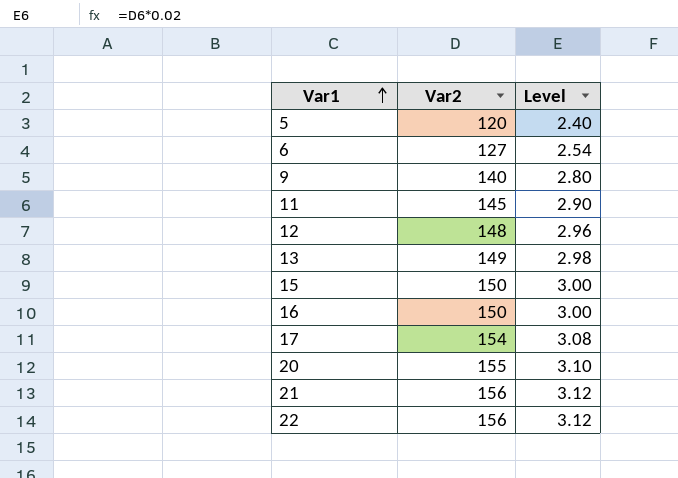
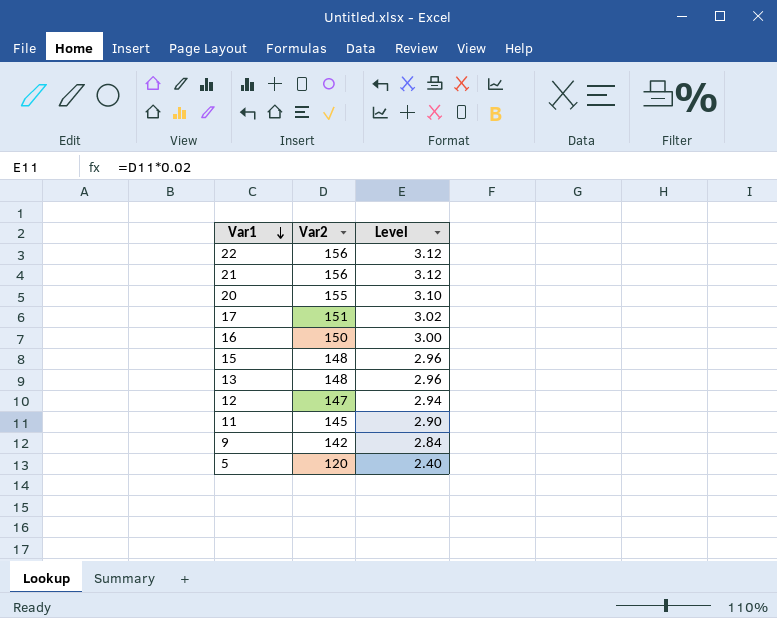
row order: Var1 ascending -> Var1 descending
row 6: 127 | 2.54 -> none
17 | Var2: 154 -> 151
17 | Level: 3.08 -> 3.02
15 | Var2: 150 -> 148
15 | Level: 3.00 -> 2.96
13 | Var2: 149 -> 148
13 | Level: 2.98 -> 2.96
12 | Var2: 148 -> 147
12 | Level: 2.96 -> 2.94
9 | Var2: 140 -> 142
9 | Level: 2.80 -> 2.84

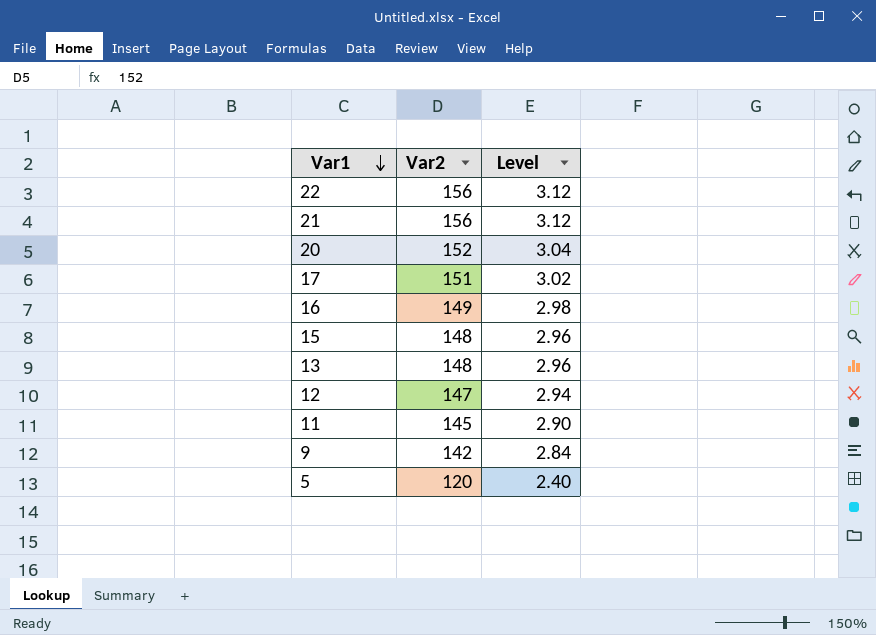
20 | Var2: 155 -> 152
20 | Level: 3.10 -> 3.04
16 | Var2: 150 -> 149
16 | Level: 3.00 -> 2.98

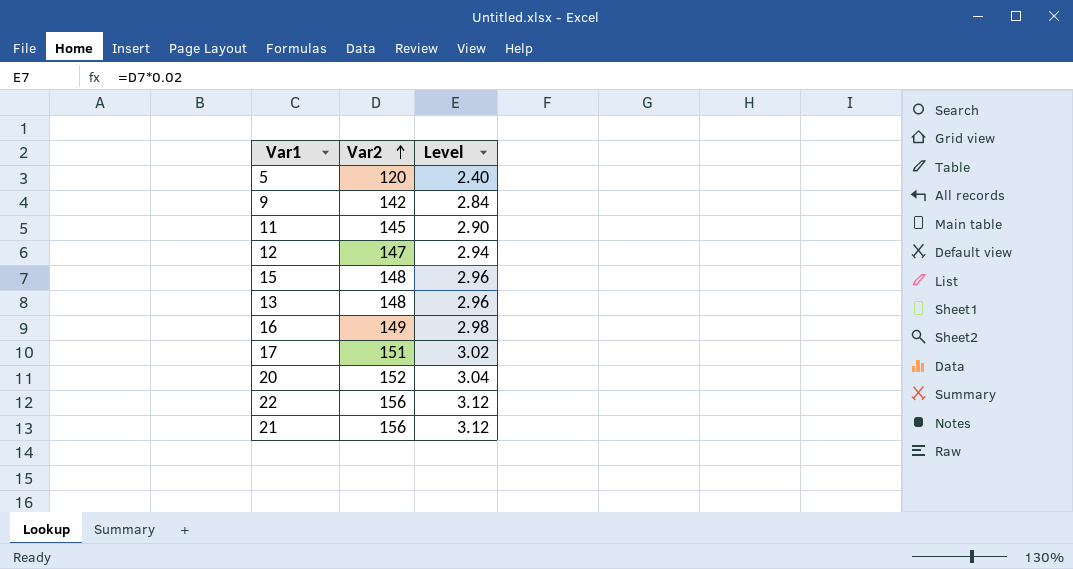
row order: Var1 descending -> Var2 ascending

